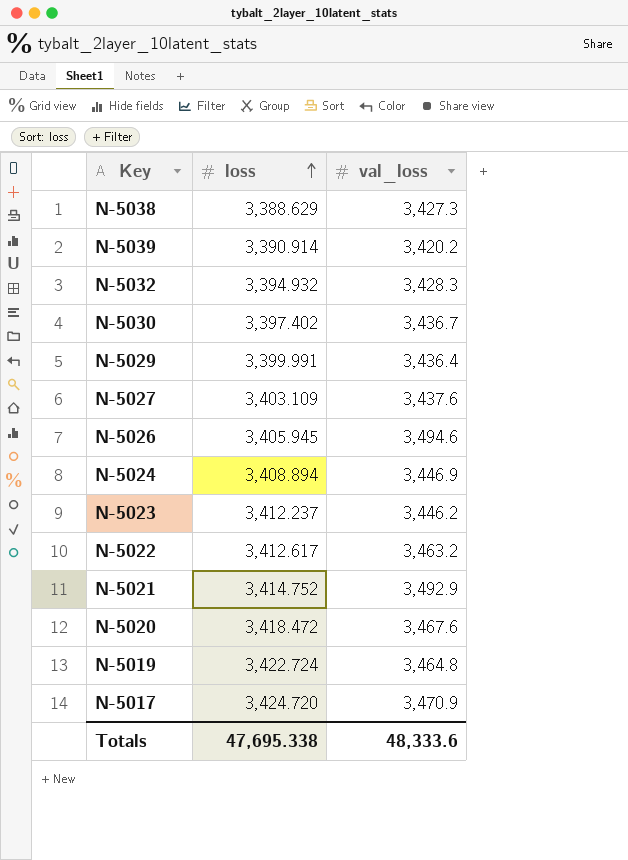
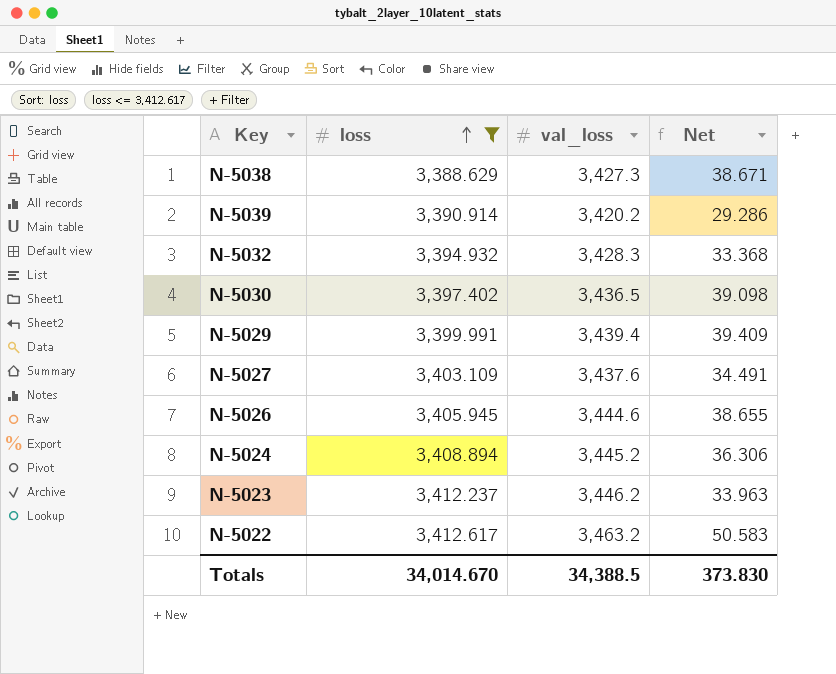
filter: none -> loss <= 3,412.617
column Net | formula: none -> [val_loss] - [loss]
N-5030 | val_loss: 3,436.7 -> 3,436.5
N-5029 | val_loss: 3,436.4 -> 3,439.4
N-5026 | val_loss: 3,494.6 -> 3,444.6
N-5024 | val_loss: 3,446.9 -> 3,445.2
Totals | loss: 47,695.338 -> 34,014.670
Totals | val_loss: 48,333.6 -> 34,388.5

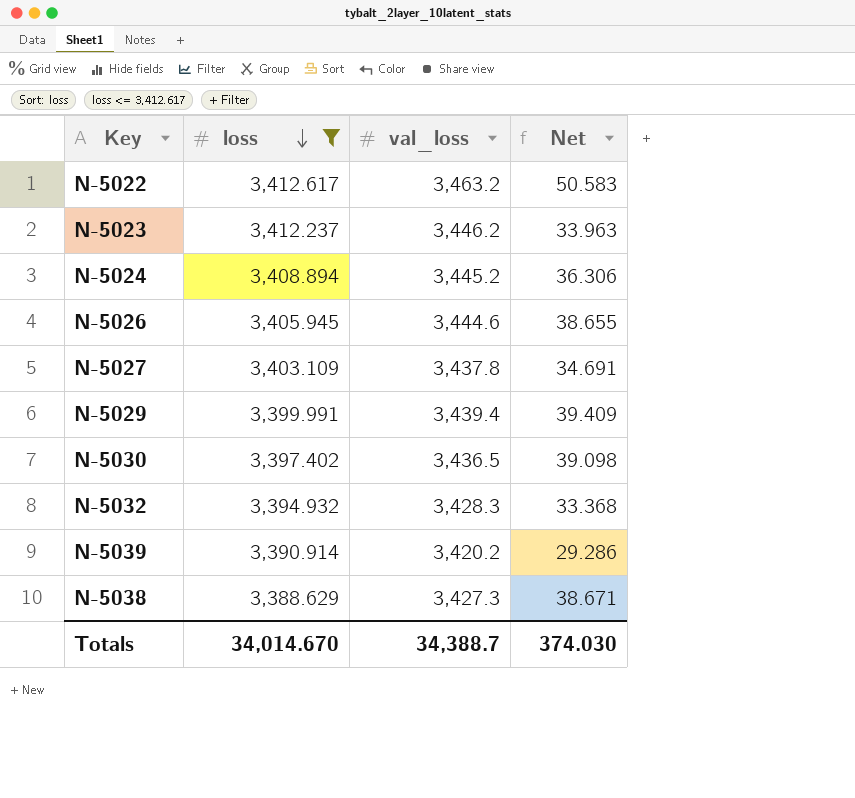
row order: loss ascending -> loss descending
N-5027 | val_loss: 3,437.6 -> 3,437.8
N-5027 | Net: 34.491 -> 34.691
Totals | val_loss: 34,388.5 -> 34,388.7
Totals | Net: 373.830 -> 374.030

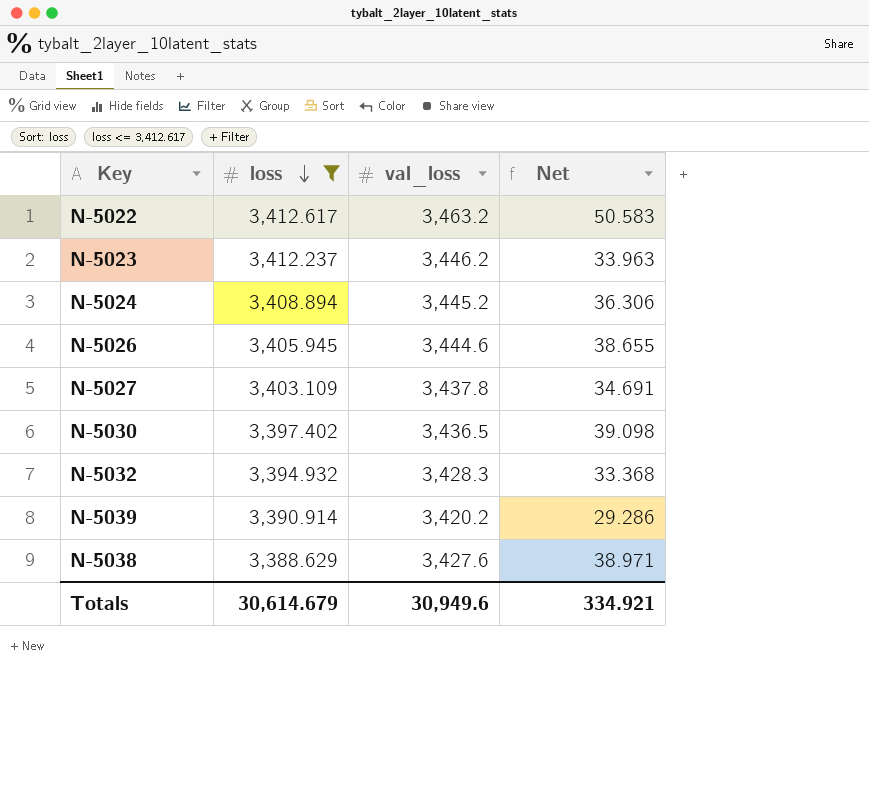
row N-5029: 3,399.991 | 3,439.4 | 39.409 -> none
N-5038 | val_loss: 3,427.3 -> 3,427.6
N-5038 | Net: 38.671 -> 38.971
Totals | loss: 34,014.670 -> 30,614.679
Totals | val_loss: 34,388.7 -> 30,949.6
Totals | Net: 374.030 -> 334.921

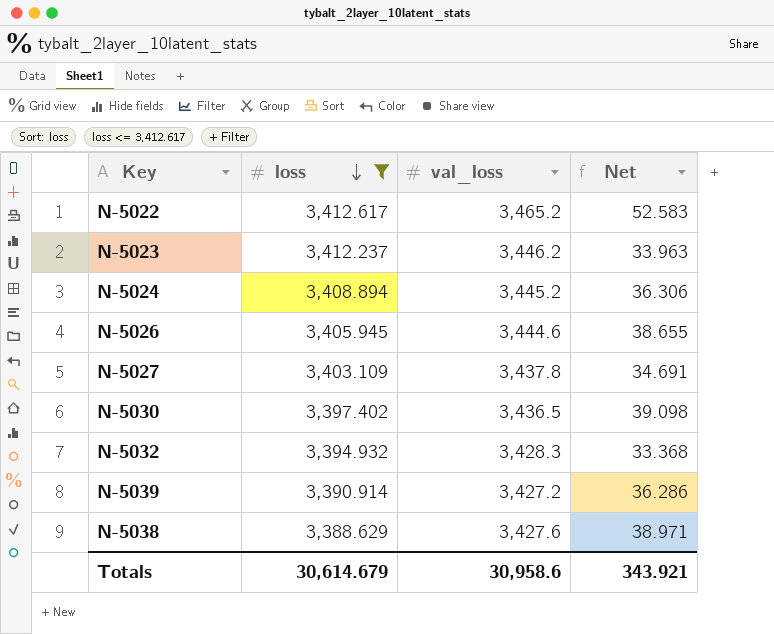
N-5022 | val_loss: 3,463.2 -> 3,465.2
N-5022 | Net: 50.583 -> 52.583
N-5039 | val_loss: 3,420.2 -> 3,427.2
N-5039 | Net: 29.286 -> 36.286
Totals | val_loss: 30,949.6 -> 30,958.6
Totals | Net: 334.921 -> 343.921

